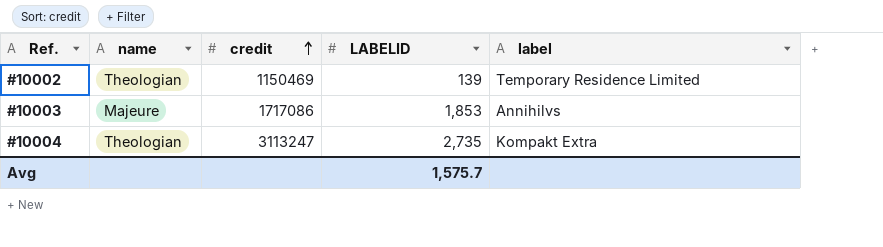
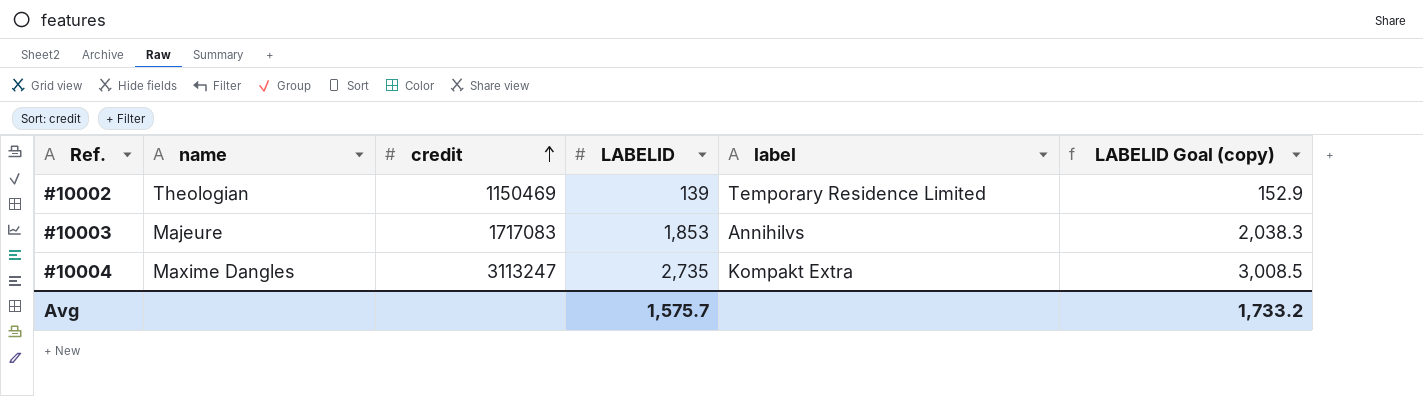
column LABELID Goal (copy) | formula: none -> [LABELID] * 1.1
#10003 | credit: 1717086 -> 1717083
#10004 | name: Theologian -> Maxime Dangles

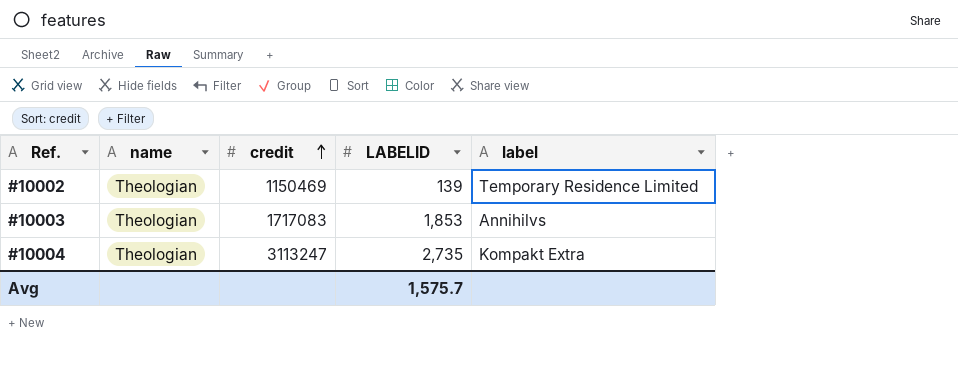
column LABELID Goal (copy) | formula: [LABELID] * 1.1 -> none
#10003 | name: Majeure -> Theologian
#10004 | name: Maxime Dangles -> Theologian

